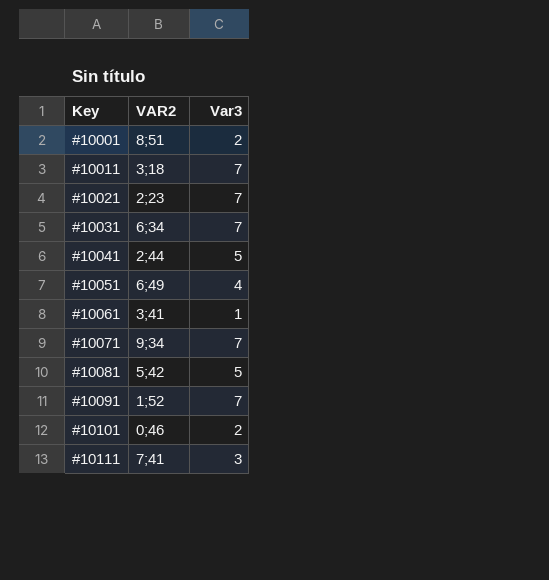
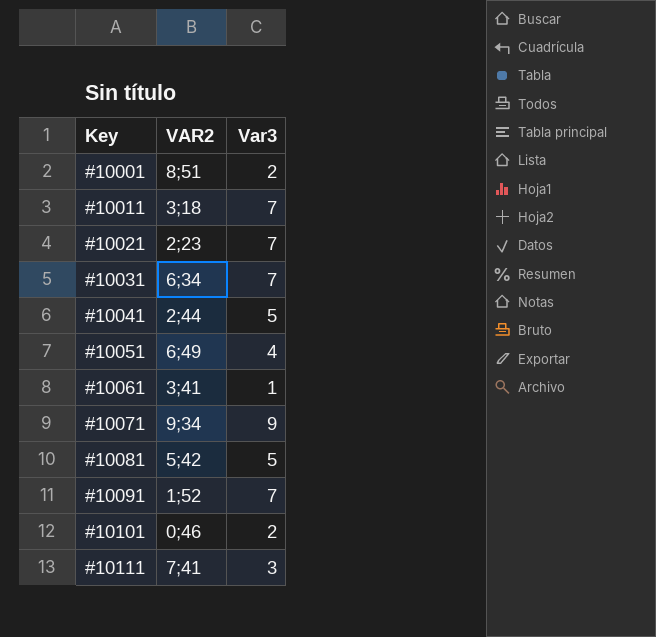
#10071 | Var3: 7 -> 9

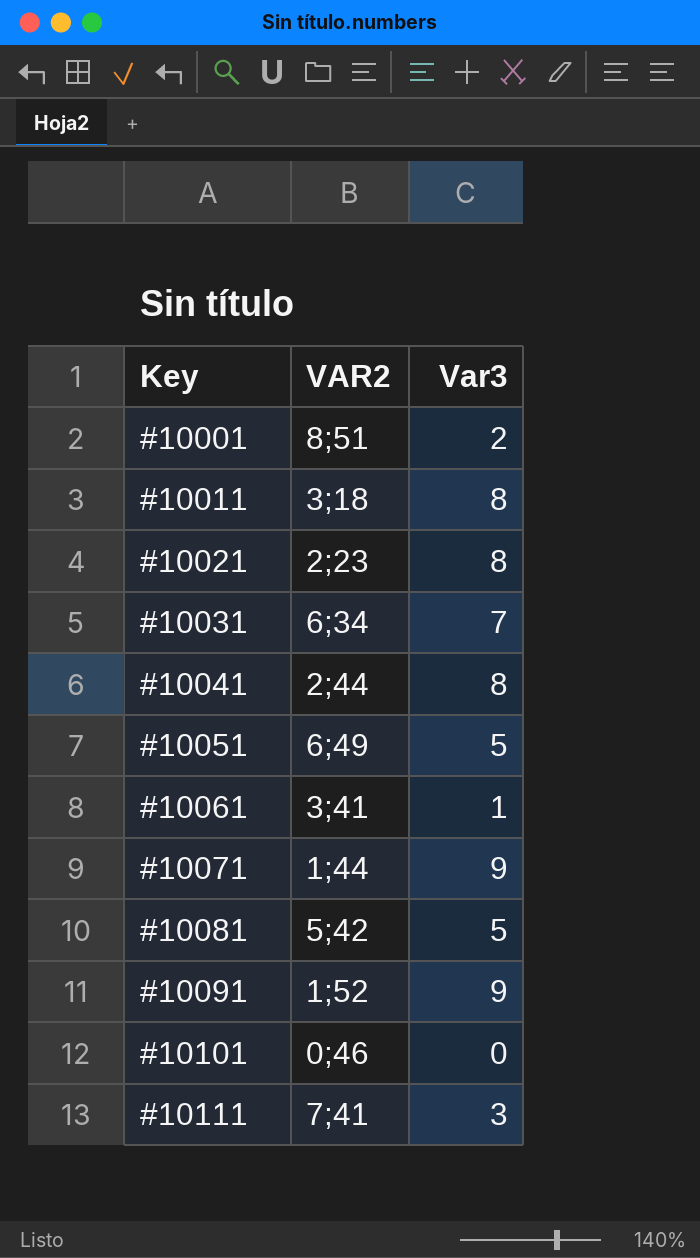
#10011 | Var3: 7 -> 8
#10021 | Var3: 7 -> 8
#10041 | Var3: 5 -> 8
#10051 | Var3: 4 -> 5
#10071 | VAR2: 9;34 -> 1;44
#10091 | Var3: 7 -> 9
#10101 | Var3: 2 -> 0

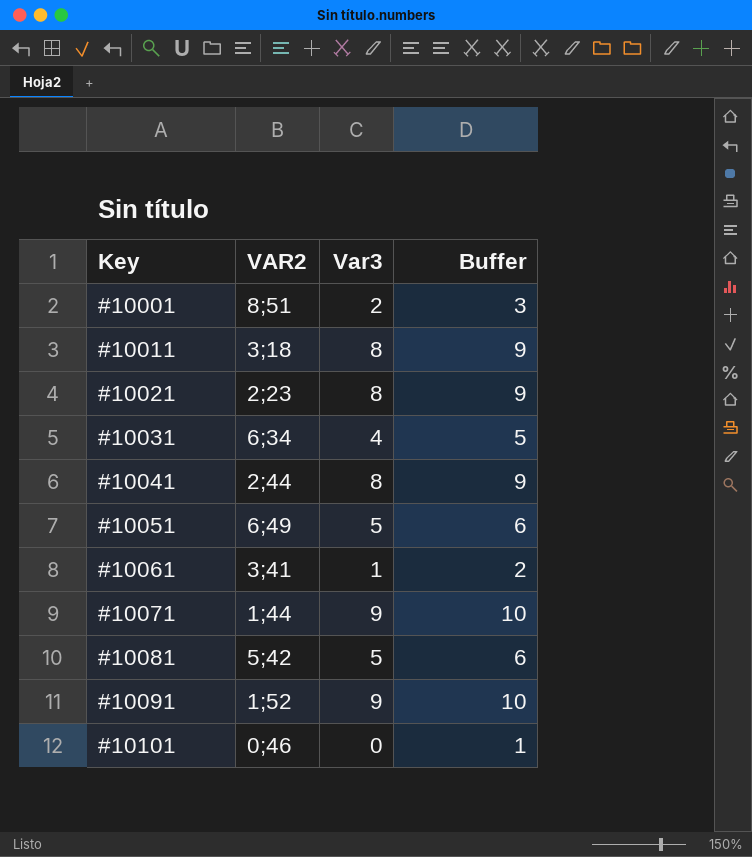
column Buffer | formula: none -> [Var3] + 1
row #10111: 7;41 | 3 -> none
#10031 | Var3: 7 -> 4

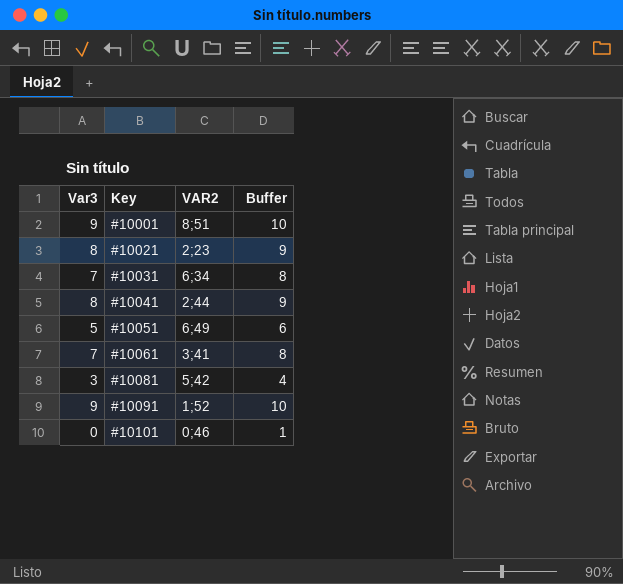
column Var3 | position: 3 -> 1
row #10011: 3;18 | 8 | 9 -> none
row #10071: 1;44 | 9 | 10 -> none
#10001 | Var3: 2 -> 9
#10001 | Buffer: 3 -> 10
#10031 | Var3: 4 -> 7
#10031 | Buffer: 5 -> 8
#10061 | Var3: 1 -> 7
#10061 | Buffer: 2 -> 8
#10081 | Var3: 5 -> 3
#10081 | Buffer: 6 -> 4

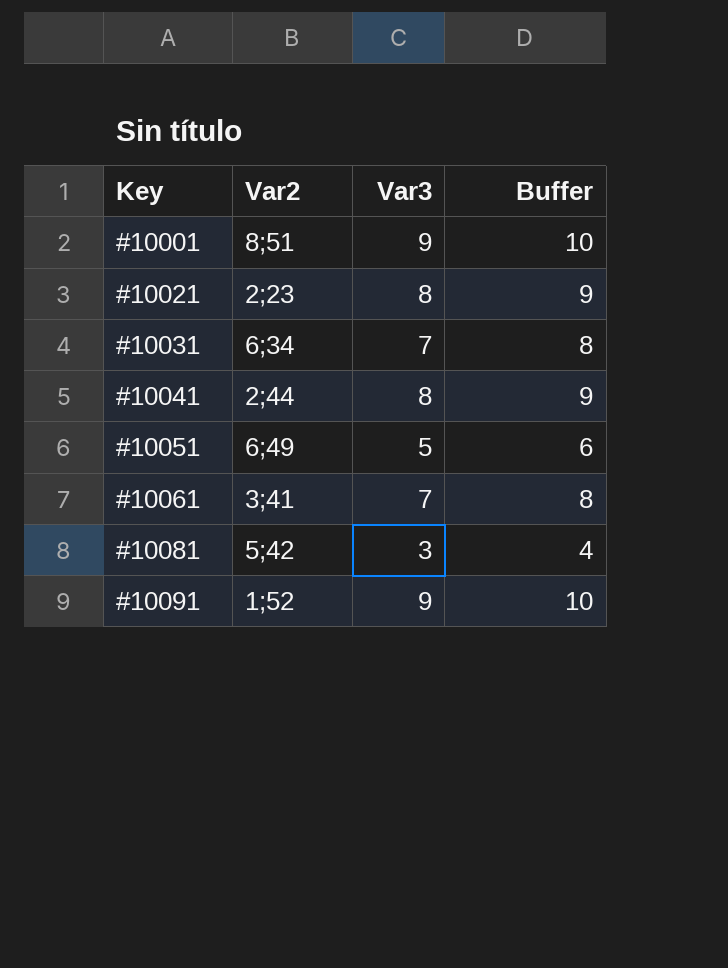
column name: VAR2 -> Var2
column Var3 | position: 1 -> 3
row #10101: 0 | 0;46 | 1 -> none

